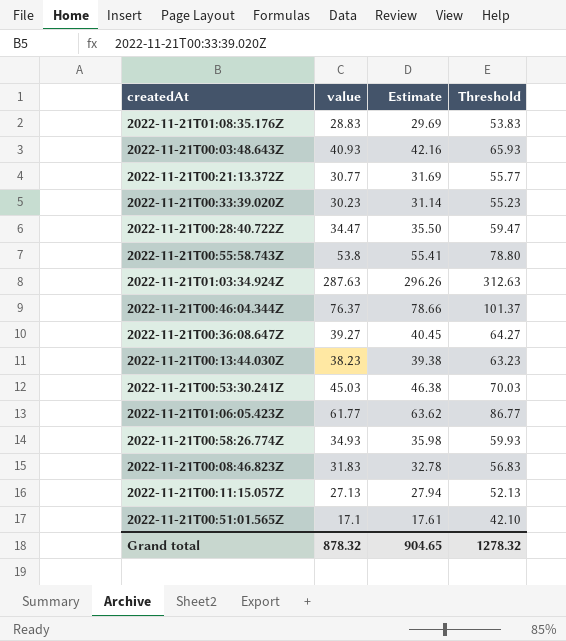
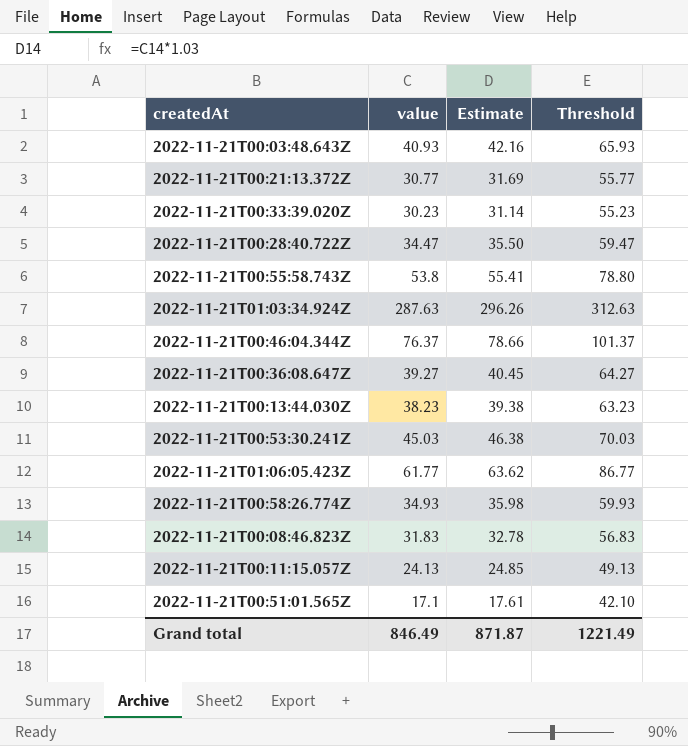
row 2022-11-21T01:08:35.176Z: 28.83 | 29.69 | 53.83 -> none
2022-11-21T00:11:15.057Z | value: 27.13 -> 24.13
2022-11-21T00:11:15.057Z | Estimate: 27.94 -> 24.85
2022-11-21T00:11:15.057Z | Threshold: 52.13 -> 49.13
Grand total | value: 878.32 -> 846.49
Grand total | Estimate: 904.65 -> 871.87
Grand total | Threshold: 1278.32 -> 1221.49

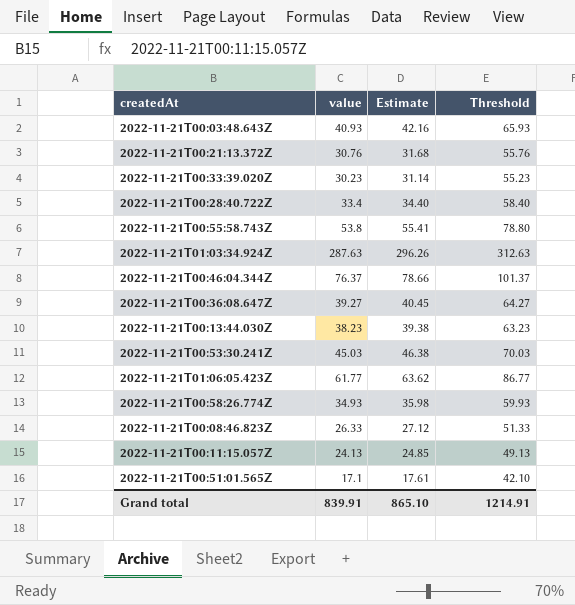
2022-11-21T00:21:13.372Z | value: 30.77 -> 30.76
2022-11-21T00:21:13.372Z | Estimate: 31.69 -> 31.68
2022-11-21T00:21:13.372Z | Threshold: 55.77 -> 55.76
2022-11-21T00:28:40.722Z | value: 34.47 -> 33.4
2022-11-21T00:28:40.722Z | Estimate: 35.50 -> 34.40
2022-11-21T00:28:40.722Z | Threshold: 59.47 -> 58.40
2022-11-21T00:08:46.823Z | value: 31.83 -> 26.33
2022-11-21T00:08:46.823Z | Estimate: 32.78 -> 27.12
2022-11-21T00:08:46.823Z | Threshold: 56.83 -> 51.33
Grand total | value: 846.49 -> 839.91
Grand total | Estimate: 871.87 -> 865.10
Grand total | Threshold: 1221.49 -> 1214.91

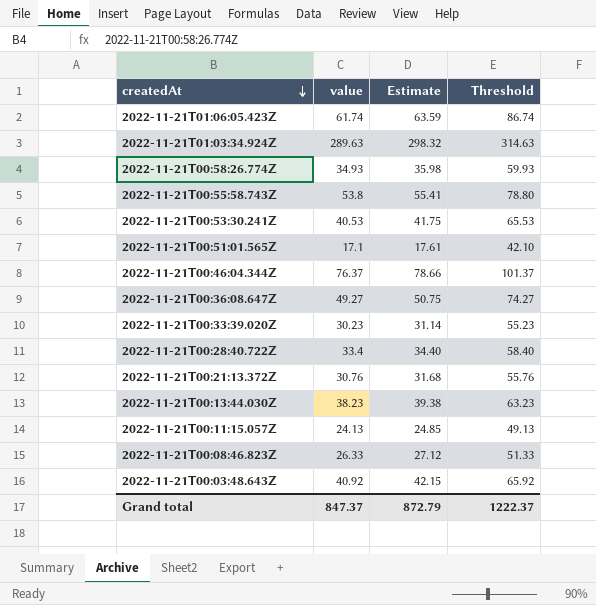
row order: none -> createdAt descending
2022-11-21T01:06:05.423Z | value: 61.77 -> 61.74
2022-11-21T01:06:05.423Z | Estimate: 63.62 -> 63.59
2022-11-21T01:06:05.423Z | Threshold: 86.77 -> 86.74
2022-11-21T01:03:34.924Z | value: 287.63 -> 289.63
2022-11-21T01:03:34.924Z | Estimate: 296.26 -> 298.32
2022-11-21T01:03:34.924Z | Threshold: 312.63 -> 314.63
2022-11-21T00:53:30.241Z | value: 45.03 -> 40.53
2022-11-21T00:53:30.241Z | Estimate: 46.38 -> 41.75
2022-11-21T00:53:30.241Z | Threshold: 70.03 -> 65.53
2022-11-21T00:36:08.647Z | value: 39.27 -> 49.27
2022-11-21T00:36:08.647Z | Estimate: 40.45 -> 50.75
2022-11-21T00:36:08.647Z | Threshold: 64.27 -> 74.27
2022-11-21T00:03:48.643Z | value: 40.93 -> 40.92
2022-11-21T00:03:48.643Z | Estimate: 42.16 -> 42.15
2022-11-21T00:03:48.643Z | Threshold: 65.93 -> 65.92
Grand total | value: 839.91 -> 847.37
Grand total | Estimate: 865.10 -> 872.79
Grand total | Threshold: 1214.91 -> 1222.37

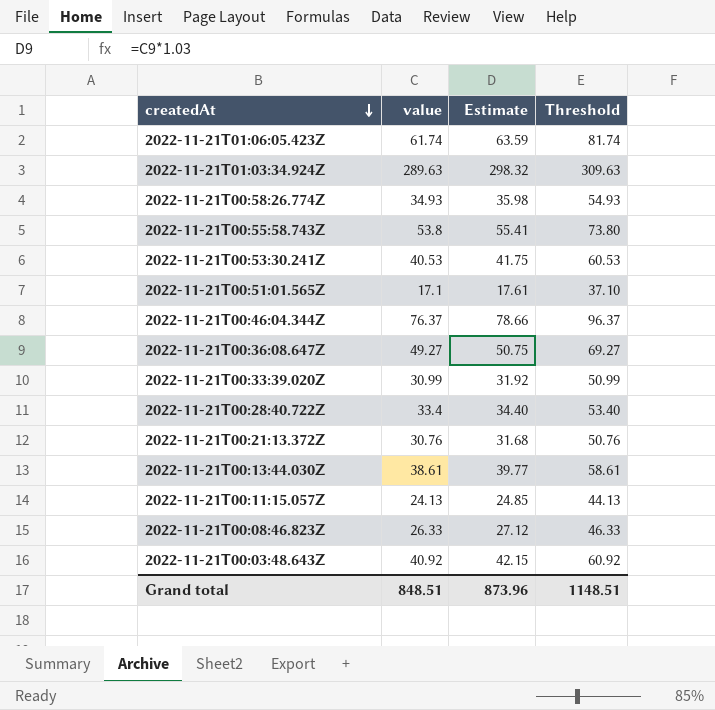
column Threshold | formula: [value] + 25 -> [value] + 20
2022-11-21T00:33:39.020Z | value: 30.23 -> 30.99
2022-11-21T00:33:39.020Z | Estimate: 31.14 -> 31.92
2022-11-21T00:13:44.030Z | value: 38.23 -> 38.61
2022-11-21T00:13:44.030Z | Estimate: 39.38 -> 39.77
Grand total | value: 847.37 -> 848.51
Grand total | Estimate: 872.79 -> 873.96
Grand total | Threshold: 1222.37 -> 1148.51

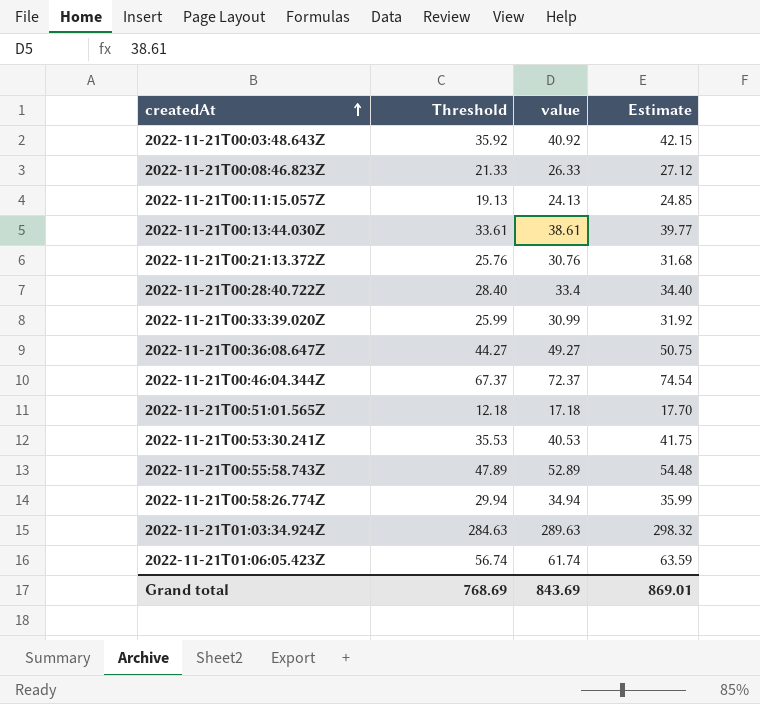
row order: createdAt descending -> createdAt ascending
column Threshold | formula: [value] + 20 -> [value] - 5
column Threshold | position: 4 -> 2
2022-11-21T00:46:04.344Z | value: 76.37 -> 72.37
2022-11-21T00:46:04.344Z | Estimate: 78.66 -> 74.54
2022-11-21T00:51:01.565Z | value: 17.1 -> 17.18
2022-11-21T00:51:01.565Z | Estimate: 17.61 -> 17.70
2022-11-21T00:55:58.743Z | value: 53.8 -> 52.89
2022-11-21T00:55:58.743Z | Estimate: 55.41 -> 54.48
2022-11-21T00:58:26.774Z | value: 34.93 -> 34.94
2022-11-21T00:58:26.774Z | Estimate: 35.98 -> 35.99
Grand total | Threshold: 1148.51 -> 768.69
Grand total | value: 848.51 -> 843.69
Grand total | Estimate: 873.96 -> 869.01

